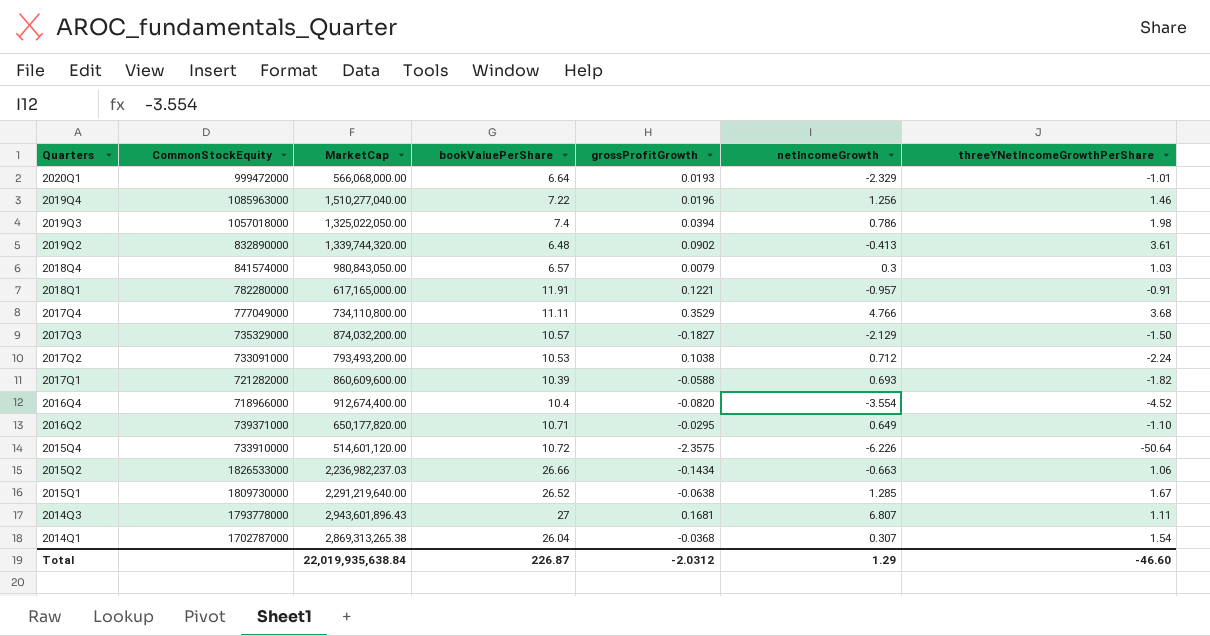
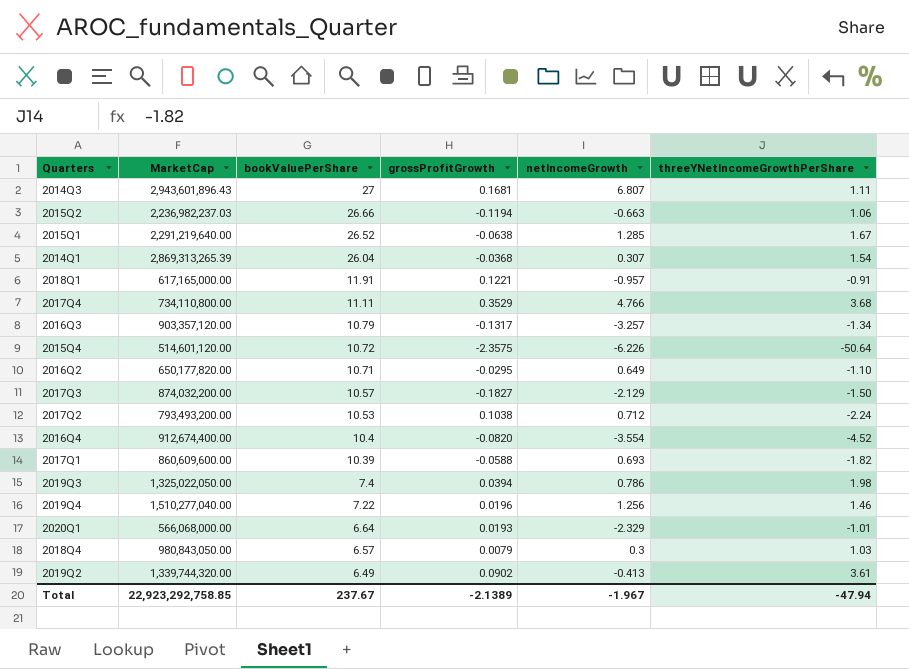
row order: Quarters descending -> bookValuePerShare descending
column CommonStockEquity | position: 2 -> none
2015Q2 | grossProfitGrowth: -0.1434 -> -0.1194
2014Q1 | MarketCap: 2,869,313,265.38 -> 2,869,313,265.39
row 2016Q3: none -> 903,357,120.00 | 10.79 | -0.1317 | -3.257 | -1.34
2019Q2 | bookValuePerShare: 6.48 -> 6.49
Total | MarketCap: 22,019,935,638.84 -> 22,923,292,758.85
Total | bookValuePerShare: 226.87 -> 237.67
Total | grossProfitGrowth: -2.0312 -> -2.1389
Total | netIncomeGrowth: 1.29 -> -1.967
Total | threeYNetIncomeGrowthPerShare: -46.60 -> -47.94

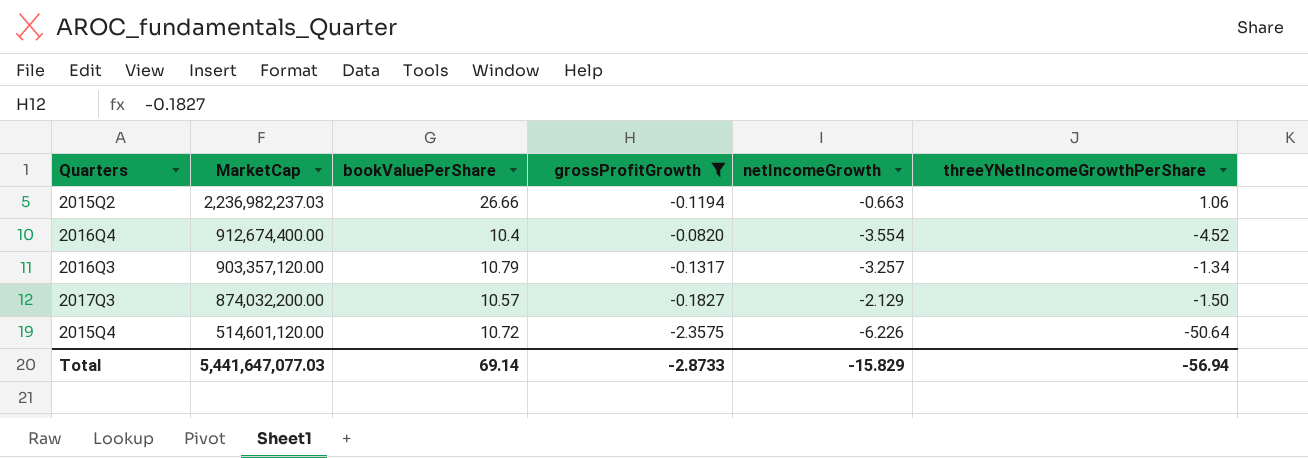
filter: none -> grossProfitGrowth <= -0.0820
row order: bookValuePerShare descending -> MarketCap descending
Total | MarketCap: 22,923,292,758.85 -> 5,441,647,077.03
Total | bookValuePerShare: 237.67 -> 69.14
Total | grossProfitGrowth: -2.1389 -> -2.8733
Total | netIncomeGrowth: -1.967 -> -15.829
Total | threeYNetIncomeGrowthPerShare: -47.94 -> -56.94

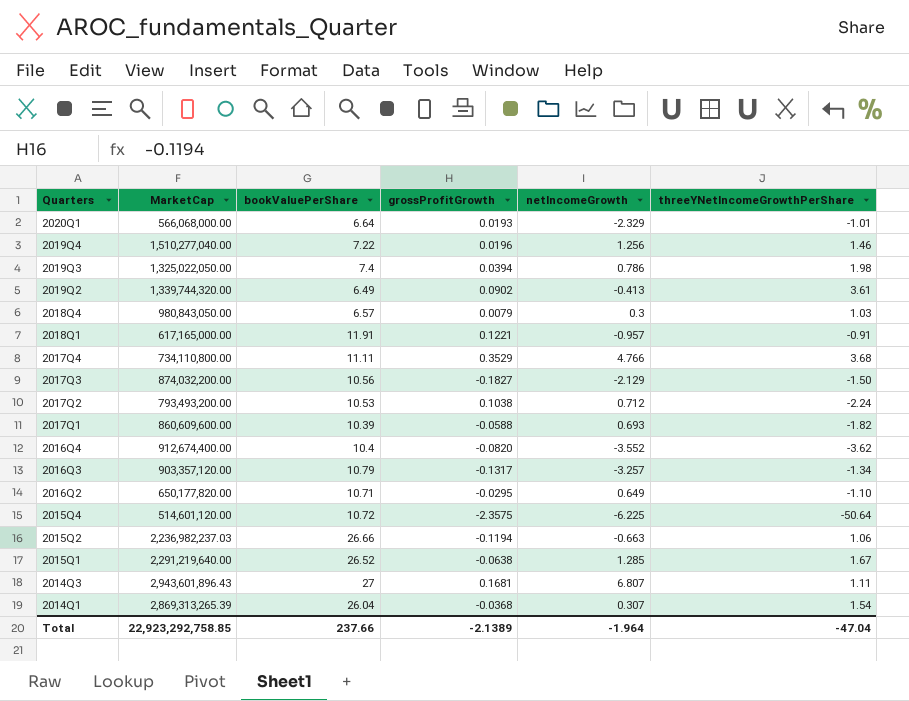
filter: grossProfitGrowth <= -0.0820 -> none
row order: MarketCap descending -> Quarters descending
2017Q3 | bookValuePerShare: 10.57 -> 10.56
2016Q4 | netIncomeGrowth: -3.554 -> -3.552
2016Q4 | threeYNetIncomeGrowthPerShare: -4.52 -> -3.62
2015Q4 | netIncomeGrowth: -6.226 -> -6.225
Total | MarketCap: 5,441,647,077.03 -> 22,923,292,758.85
Total | bookValuePerShare: 69.14 -> 237.66
Total | grossProfitGrowth: -2.8733 -> -2.1389
Total | netIncomeGrowth: -15.829 -> -1.964
Total | threeYNetIncomeGrowthPerShare: -56.94 -> -47.04

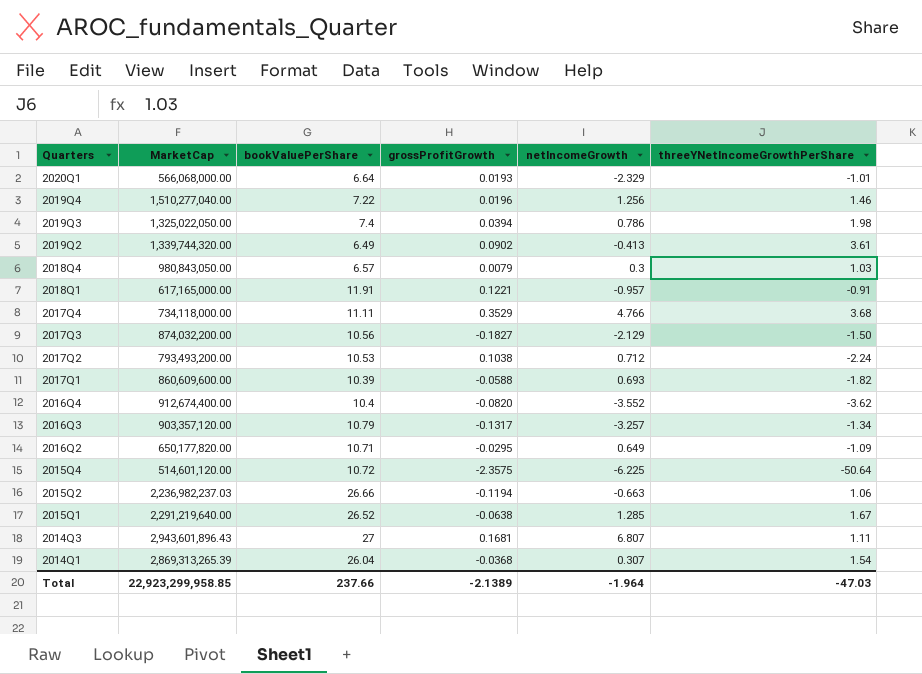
2017Q4 | MarketCap: 734,110,800.00 -> 734,118,000.00
2016Q2 | threeYNetIncomeGrowthPerShare: -1.10 -> -1.09
Total | MarketCap: 22,923,292,758.85 -> 22,923,299,958.85
Total | threeYNetIncomeGrowthPerShare: -47.04 -> -47.03

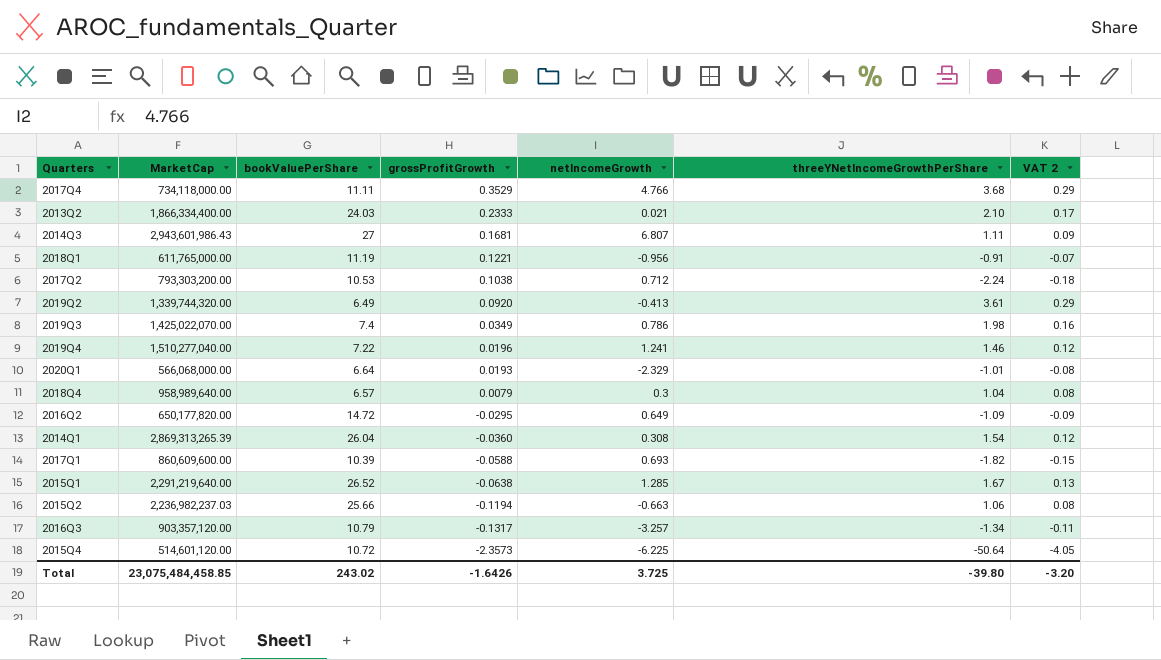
row order: Quarters descending -> grossProfitGrowth descending
column VAT 2 | formula: none -> [threeYNetIncomeGrowthPerShare] * 0.08
row 2017Q3: 874,032,200.00 | 10.56 | -0.1827 | -2.129 | -1.50 -> none
row 2016Q4: 912,674,400.00 | 10.4 | -0.0820 | -3.552 | -3.62 -> none
row 2013Q2: none -> 1,866,334,400.00 | 24.03 | 0.2333 | 0.021 | 2.10 | 0.17
2014Q3 | MarketCap: 2,943,601,896.43 -> 2,943,601,986.43
2018Q1 | MarketCap: 617,165,000.00 -> 611,765,000.00
2018Q1 | bookValuePerShare: 11.91 -> 11.19
2018Q1 | netIncomeGrowth: -0.957 -> -0.956
2017Q2 | MarketCap: 793,493,200.00 -> 793,303,200.00
2019Q2 | grossProfitGrowth: 0.0902 -> 0.0920
2019Q3 | MarketCap: 1,325,022,050.00 -> 1,425,022,070.00
2019Q3 | grossProfitGrowth: 0.0394 -> 0.0349
2019Q4 | netIncomeGrowth: 1.256 -> 1.241
2018Q4 | MarketCap: 980,843,050.00 -> 958,989,640.00
2018Q4 | threeYNetIncomeGrowthPerShare: 1.03 -> 1.04
2016Q2 | bookValuePerShare: 10.71 -> 14.72
2014Q1 | grossProfitGrowth: -0.0368 -> -0.0360
2014Q1 | netIncomeGrowth: 0.307 -> 0.308
2015Q2 | bookValuePerShare: 26.66 -> 25.66
2015Q4 | grossProfitGrowth: -2.3575 -> -2.3573
Total | MarketCap: 22,923,299,958.85 -> 23,075,484,458.85
Total | bookValuePerShare: 237.66 -> 243.02
Total | grossProfitGrowth: -2.1389 -> -1.6426
Total | netIncomeGrowth: -1.964 -> 3.725
Total | threeYNetIncomeGrowthPerShare: -47.03 -> -39.80

